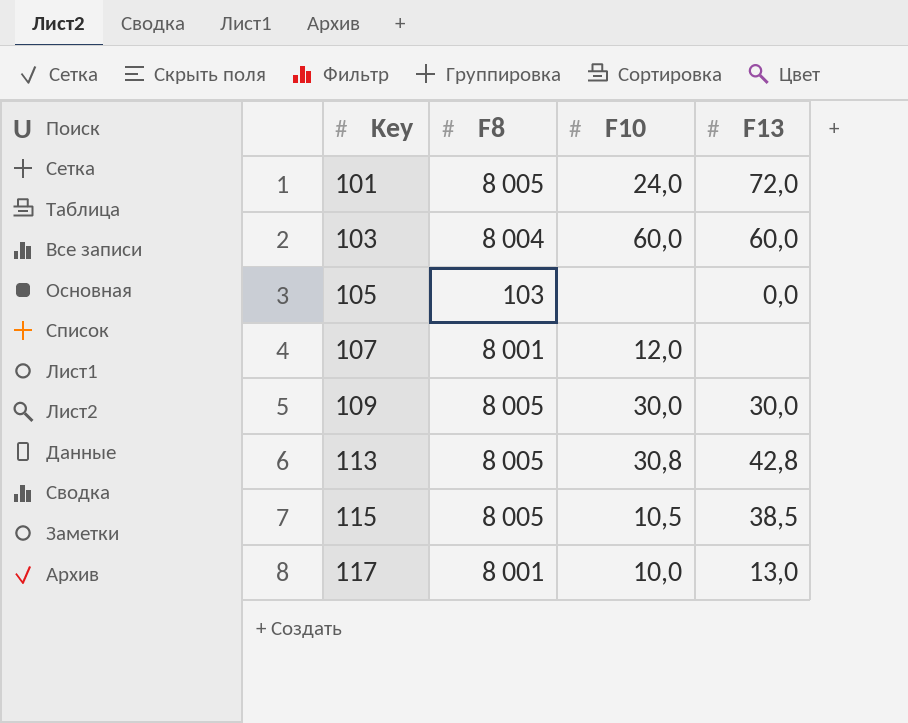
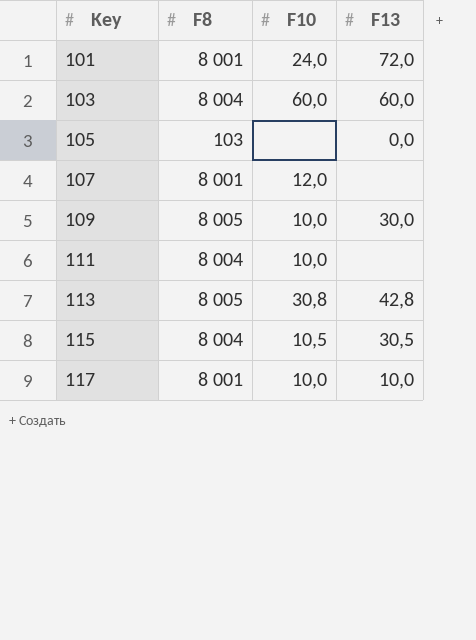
101 | F8: 8 005 -> 8 001
109 | F10: 30,0 -> 10,0
row 111: none -> 8 004 | 10,0 | none
115 | F8: 8 005 -> 8 004
115 | F13: 38,5 -> 30,5
117 | F13: 13,0 -> 10,0

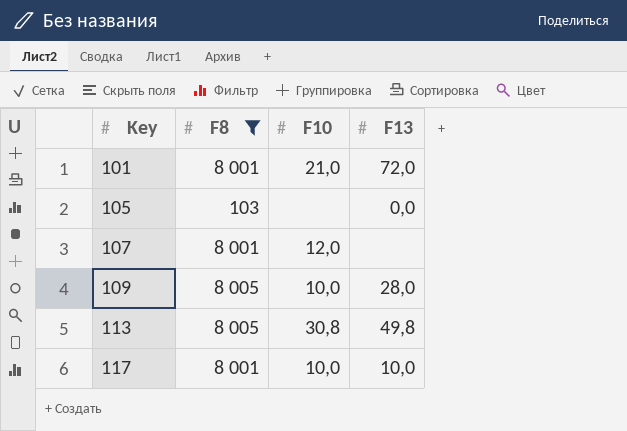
filter: none -> F8 != 8 004
101 | F10: 24,0 -> 21,0
109 | F13: 30,0 -> 28,0
113 | F13: 42,8 -> 49,8

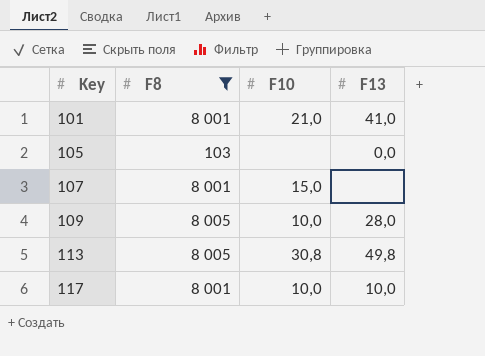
101 | F13: 72,0 -> 41,0
107 | F10: 12,0 -> 15,0

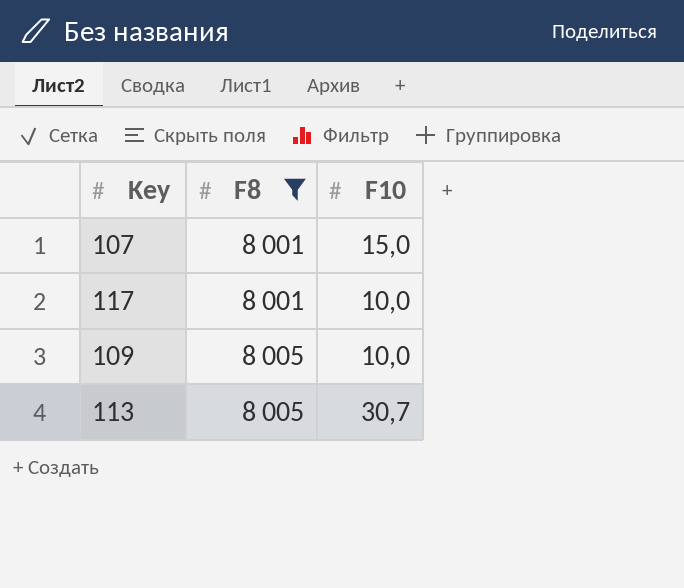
row order: Key ascending -> F8 ascending
column F13 | position: 4 -> none
row 101: 8 001 | 21,0 | 41,0 -> none
row 105: 103 | none | 0,0 -> none
113 | F10: 30,8 -> 30,7

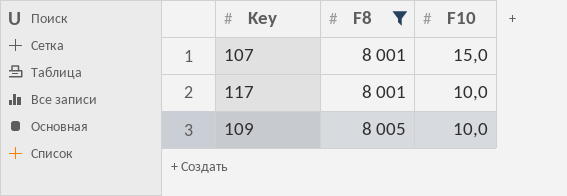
row 113: 8 005 | 30,7 -> none

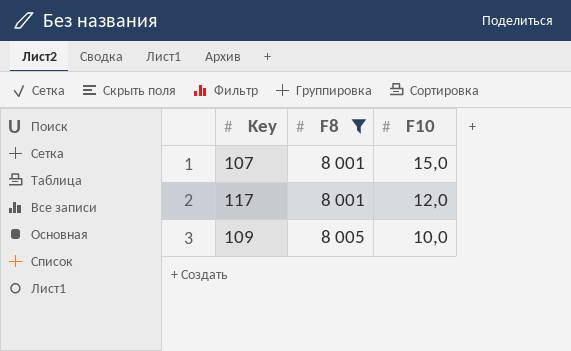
117 | F10: 10,0 -> 12,0

